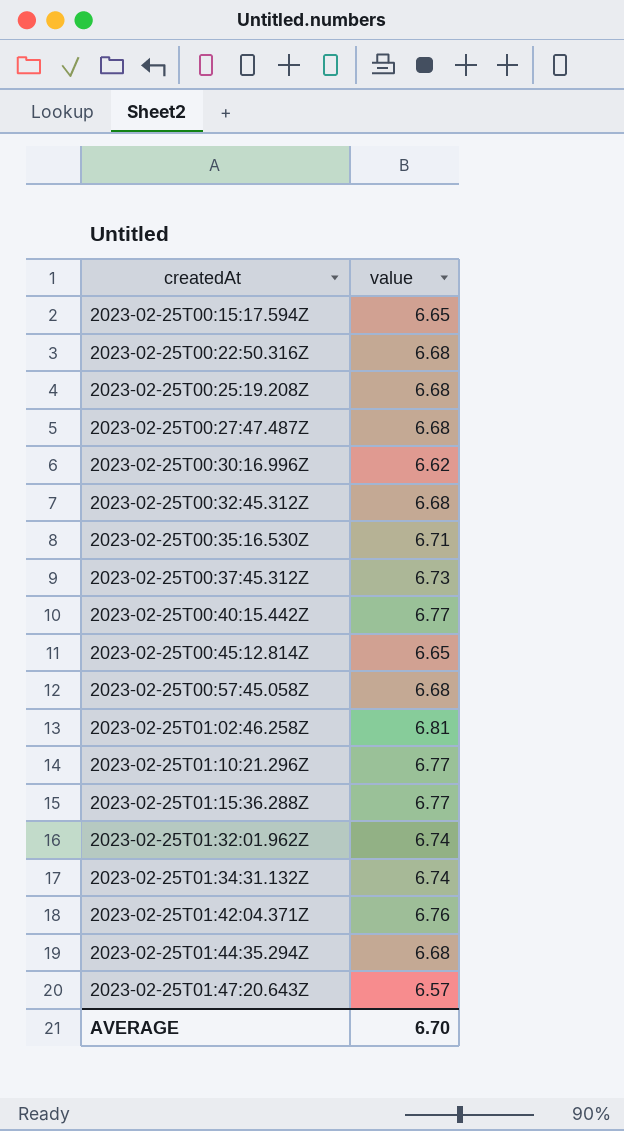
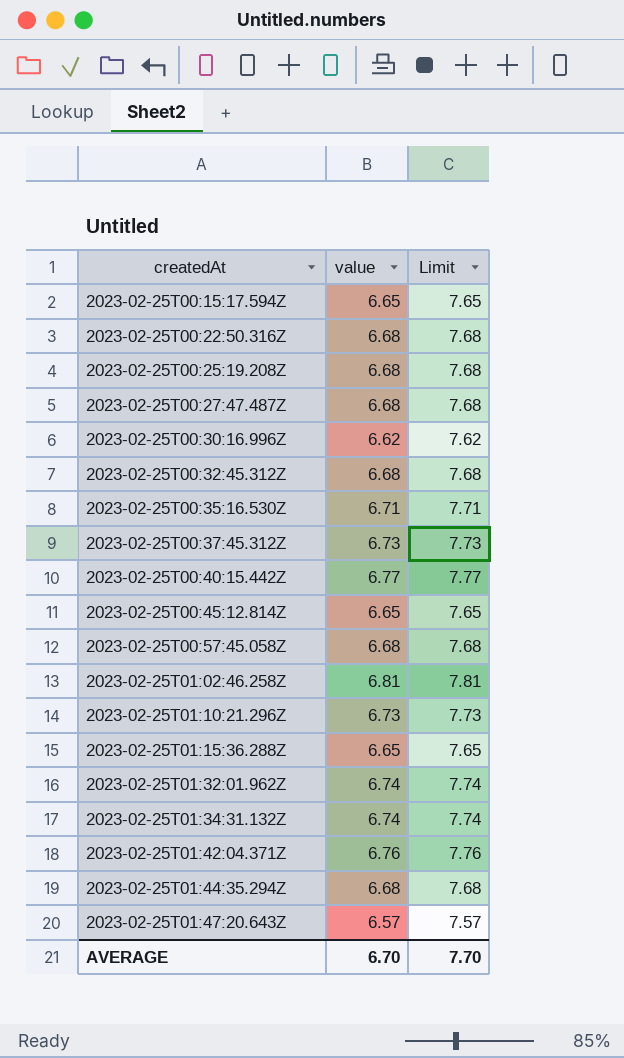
column Limit | formula: none -> [value] + 1
2023-02-25T01:10:21.296Z | value: 6.77 -> 6.73
2023-02-25T01:15:36.288Z | value: 6.77 -> 6.65

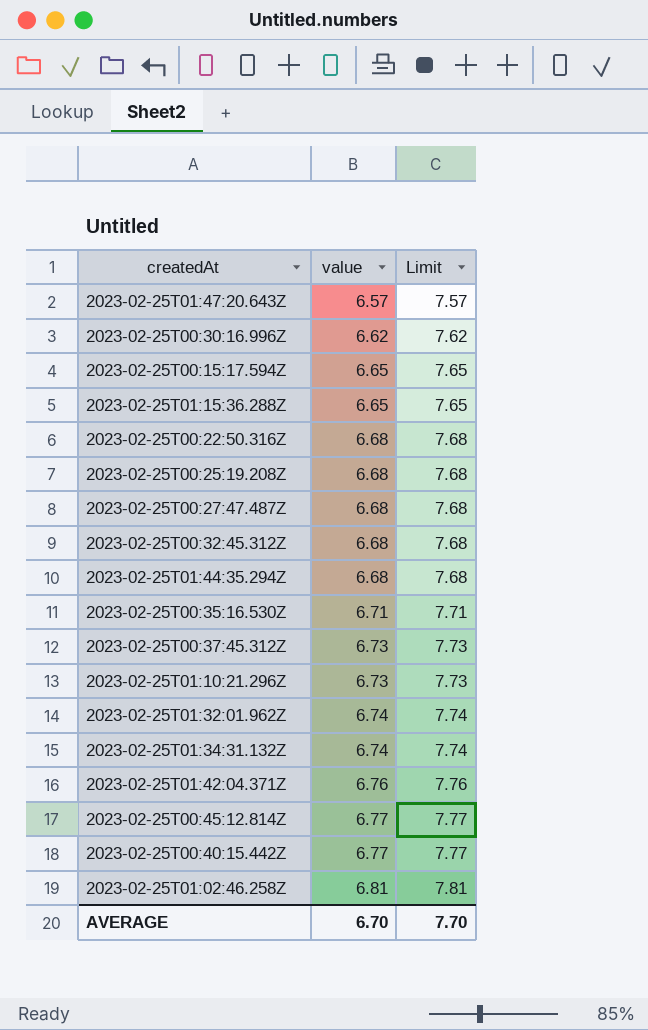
row order: createdAt ascending -> value ascending
row 2023-02-25T00:57:45.058Z: 6.68 | 7.68 -> none
2023-02-25T00:45:12.814Z | value: 6.65 -> 6.77
2023-02-25T00:45:12.814Z | Limit: 7.65 -> 7.77

